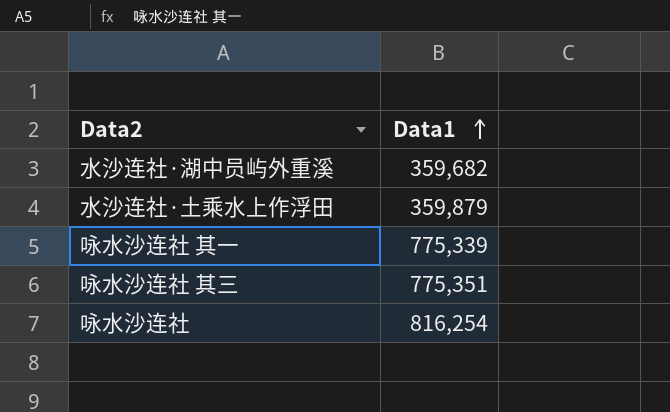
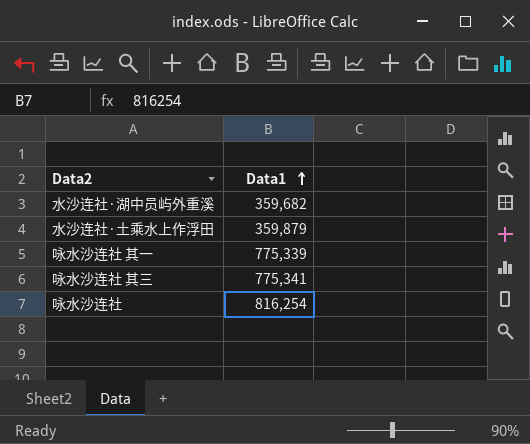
咏水沙连社 其三 | Data1: 775,351 -> 775,341

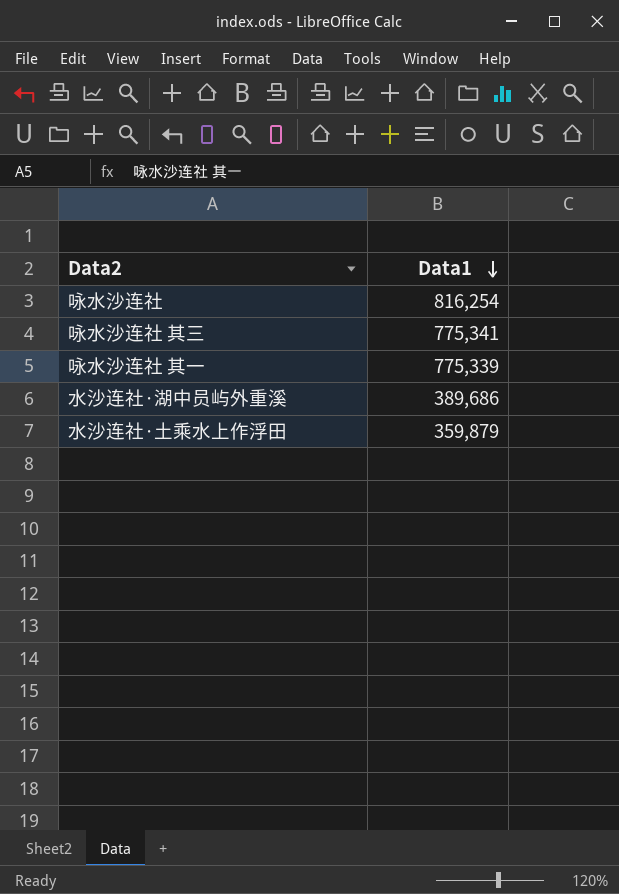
row order: Data1 ascending -> Data1 descending
水沙连社·湖中员屿外重溪 | Data1: 359,682 -> 389,686

